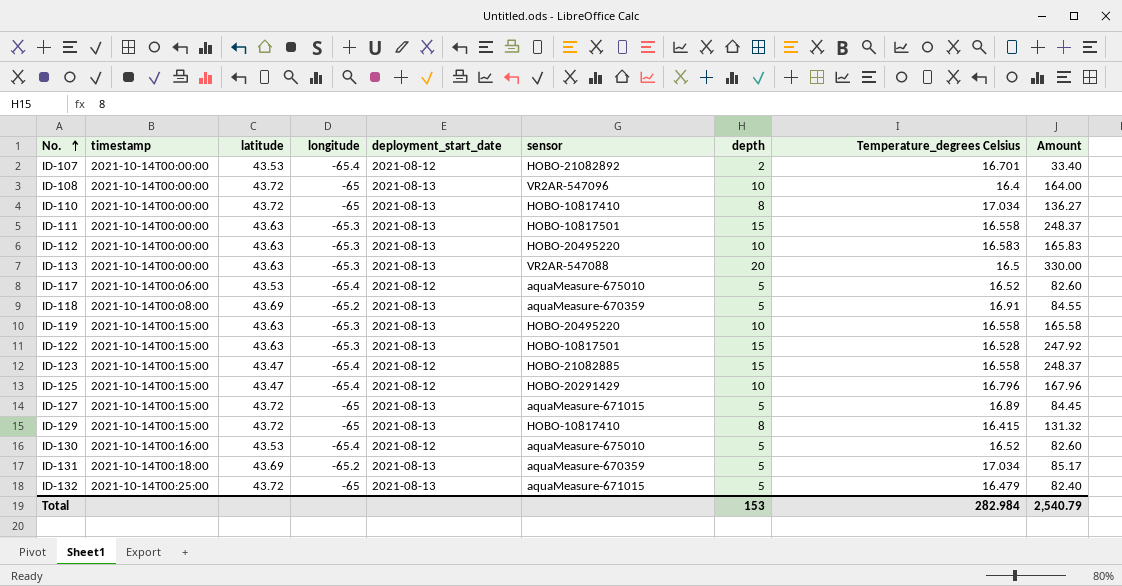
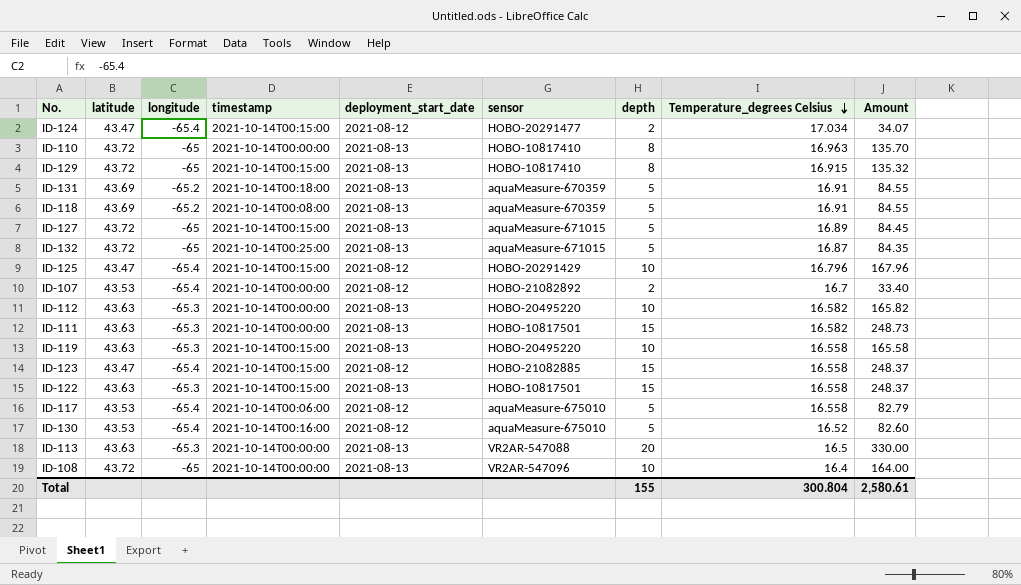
row order: No. ascending -> Temperature_degrees Celsius descending
column timestamp | position: 2 -> 4
row ID-124: none -> 43.47 | -65.4 | 2021-10-14T00:15:00 | 2021-08-12 | HOBO-20291477 | 2 | 17.034 | 34.07
ID-110 | Temperature_degrees Celsius: 17.034 -> 16.963
ID-110 | Amount: 136.27 -> 135.70
ID-129 | Temperature_degrees Celsius: 16.415 -> 16.915
ID-129 | Amount: 131.32 -> 135.32
ID-131 | Temperature_degrees Celsius: 17.034 -> 16.91
ID-131 | Amount: 85.17 -> 84.55
ID-132 | Temperature_degrees Celsius: 16.479 -> 16.87
ID-132 | Amount: 82.40 -> 84.35
ID-107 | Temperature_degrees Celsius: 16.701 -> 16.7
ID-112 | Temperature_degrees Celsius: 16.583 -> 16.582
ID-112 | Amount: 165.83 -> 165.82
ID-111 | Temperature_degrees Celsius: 16.558 -> 16.582
ID-111 | Amount: 248.37 -> 248.73
ID-122 | Temperature_degrees Celsius: 16.528 -> 16.558
ID-122 | Amount: 247.92 -> 248.37
ID-117 | Temperature_degrees Celsius: 16.52 -> 16.558
ID-117 | Amount: 82.60 -> 82.79
Total | depth: 153 -> 155
Total | Temperature_degrees Celsius: 282.984 -> 300.804
Total | Amount: 2,540.79 -> 2,580.61

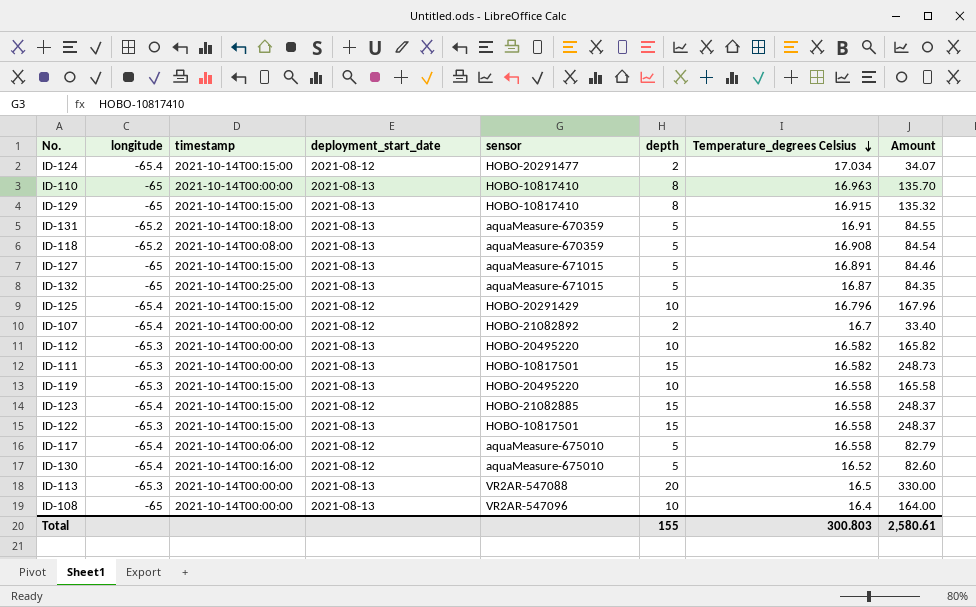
column latitude | position: 2 -> none
ID-118 | Temperature_degrees Celsius: 16.91 -> 16.908
ID-118 | Amount: 84.55 -> 84.54
ID-127 | Temperature_degrees Celsius: 16.89 -> 16.891
ID-127 | Amount: 84.45 -> 84.46
Total | Temperature_degrees Celsius: 300.804 -> 300.803

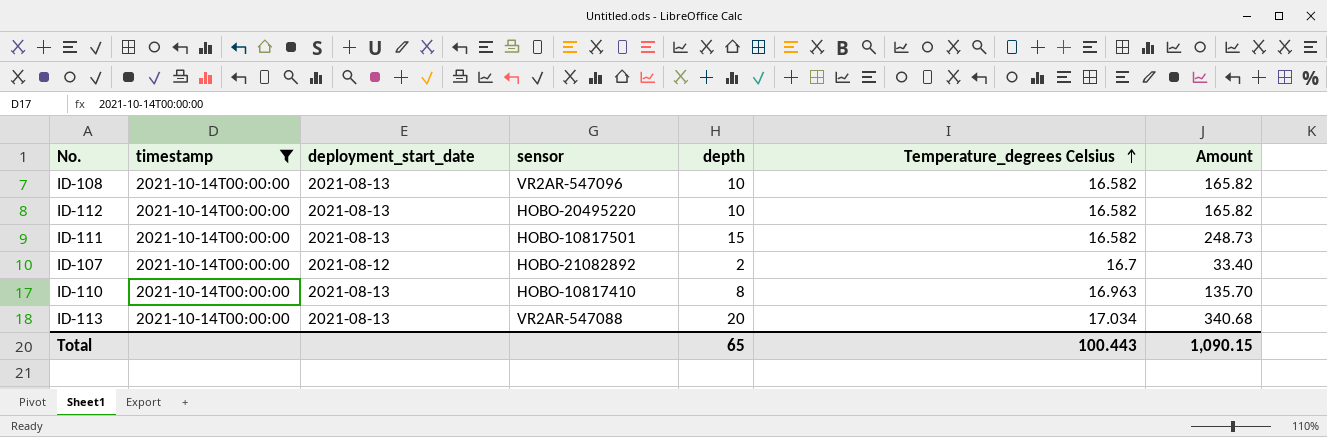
filter: none -> timestamp = 2021-10-14T00:00:00
row order: Temperature_degrees Celsius descending -> Temperature_degrees Celsius ascending
column longitude | position: 2 -> none
ID-108 | Temperature_degrees Celsius: 16.4 -> 16.582
ID-108 | Amount: 164.00 -> 165.82
ID-113 | Temperature_degrees Celsius: 16.5 -> 17.034
ID-113 | Amount: 330.00 -> 340.68
Total | depth: 155 -> 65
Total | Temperature_degrees Celsius: 300.803 -> 100.443
Total | Amount: 2,580.61 -> 1,090.15

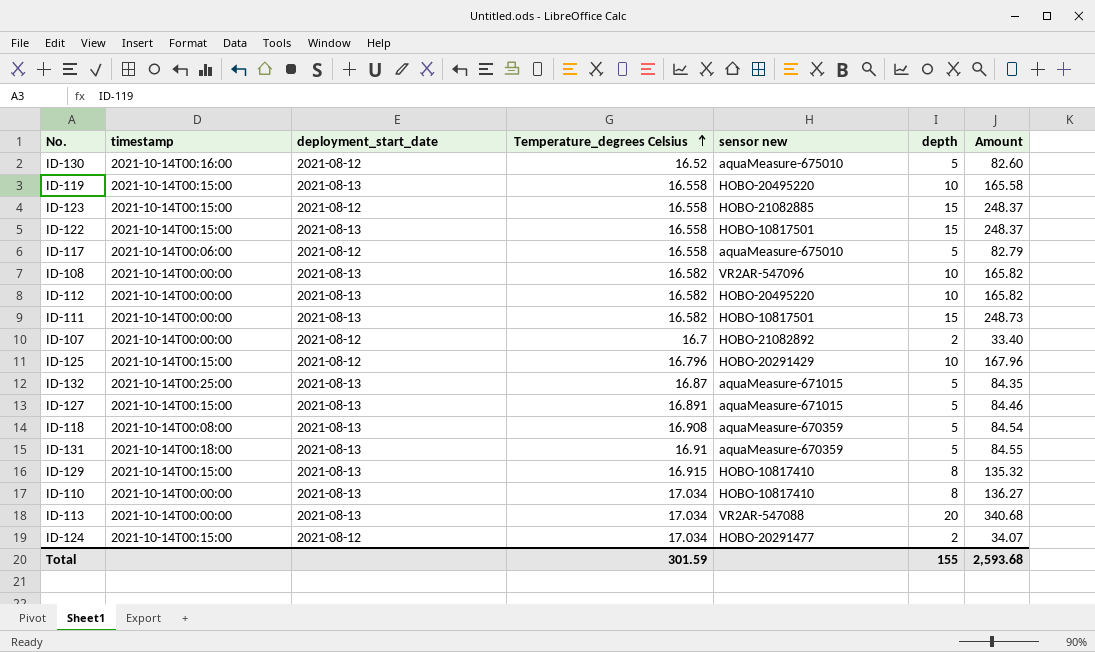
filter: timestamp = 2021-10-14T00:00:00 -> none
column Temperature_degrees Celsius | position: 6 -> 4
column name: sensor -> sensor new
ID-110 | Temperature_degrees Celsius: 16.963 -> 17.034
ID-110 | Amount: 135.70 -> 136.27
Total | Temperature_degrees Celsius: 100.443 -> 301.59
Total | depth: 65 -> 155
Total | Amount: 1,090.15 -> 2,593.68

